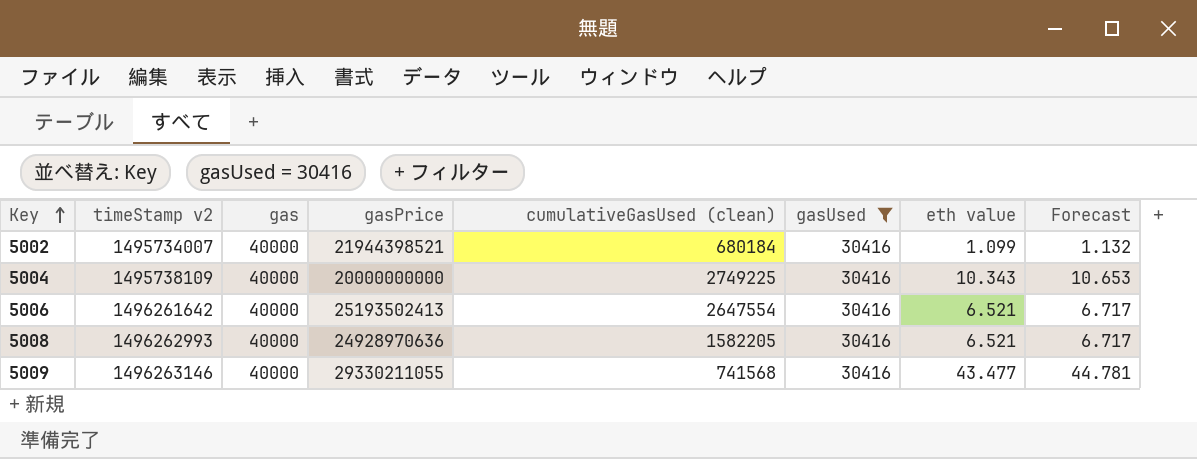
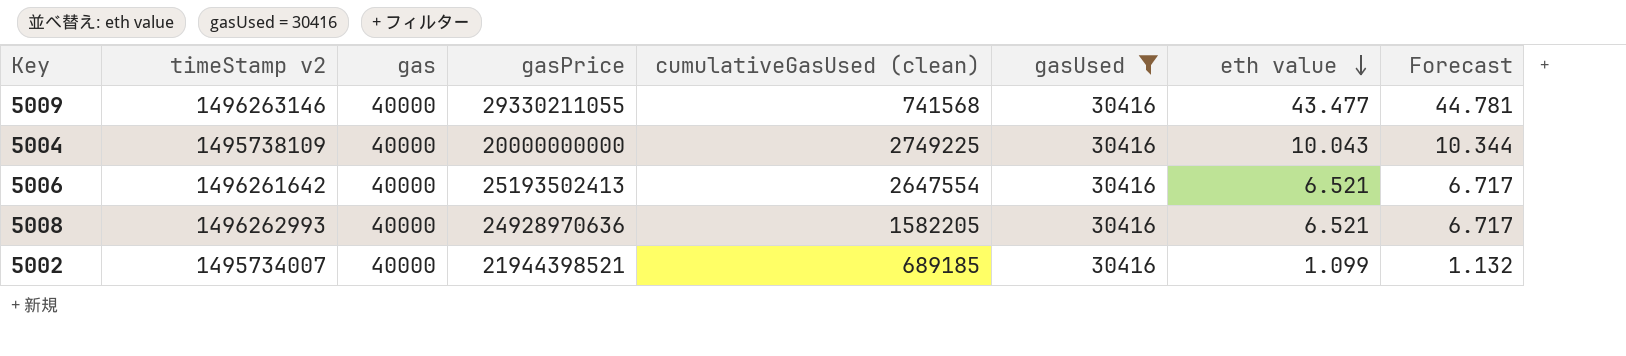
row order: Key ascending -> eth value descending
5004 | eth value: 10.343 -> 10.043
5004 | Forecast: 10.653 -> 10.344
5002 | cumulativeGasUsed (clean): 680184 -> 689185

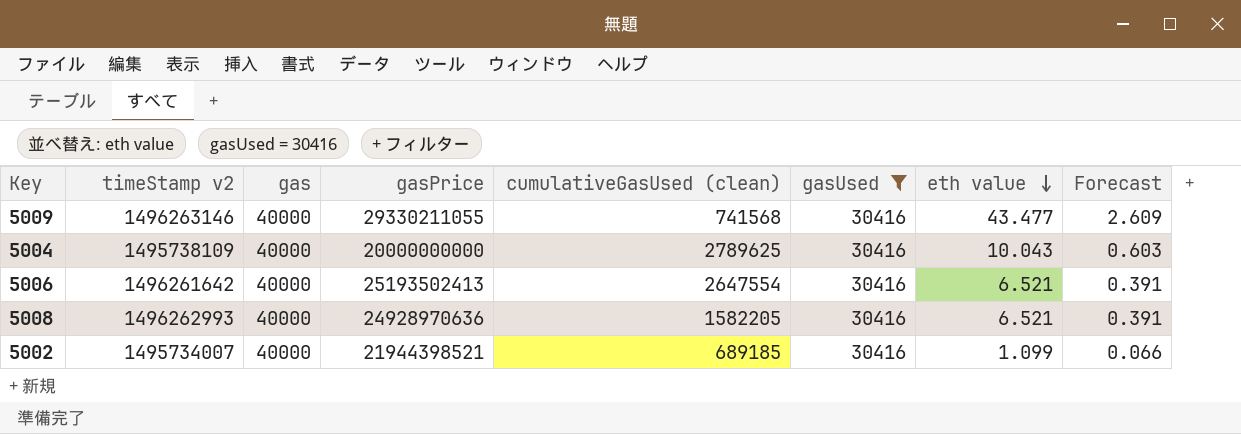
column Forecast | formula: [eth value] * 1.03 -> [eth value] * 0.06
5004 | cumulativeGasUsed (clean): 2749225 -> 2789625

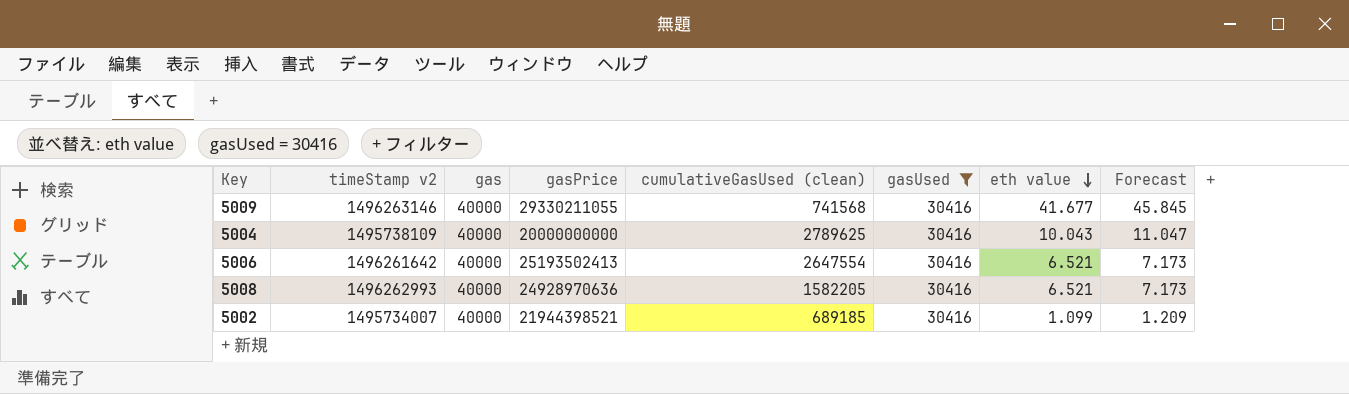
column Forecast | formula: [eth value] * 0.06 -> [eth value] * 1.1
5009 | eth value: 43.477 -> 41.677

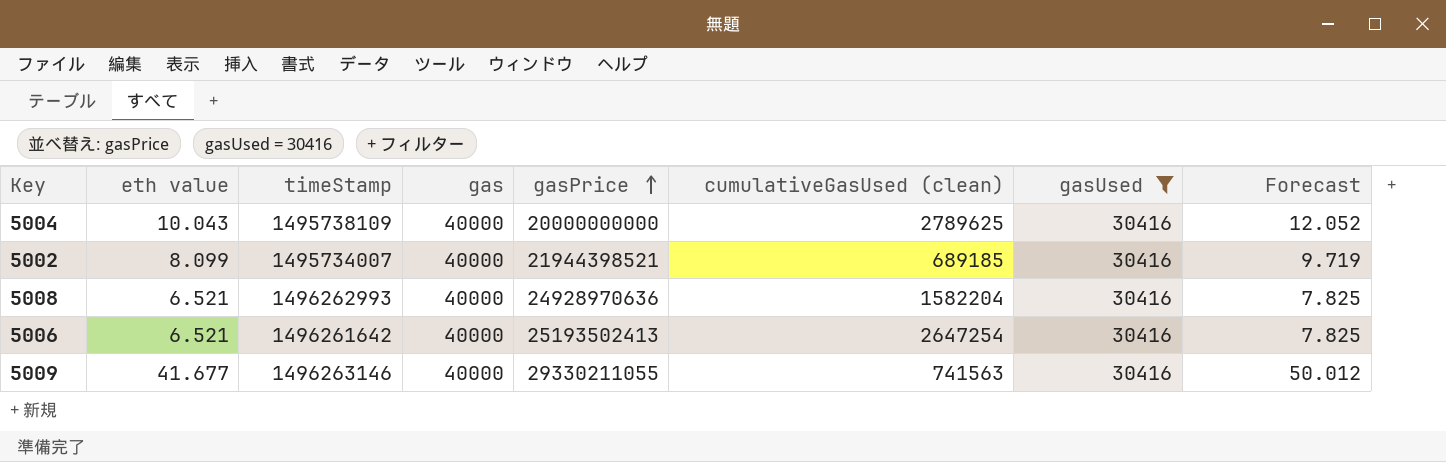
row order: eth value descending -> gasPrice ascending
column eth value | position: 7 -> 2
column name: timeStamp v2 -> timeStamp
column Forecast | formula: [eth value] * 1.1 -> [eth value] * 1.2
5002 | eth value: 1.099 -> 8.099
5008 | cumulativeGasUsed (clean): 1582205 -> 1582204
5006 | cumulativeGasUsed (clean): 2647554 -> 2647254
5009 | cumulativeGasUsed (clean): 741568 -> 741563

